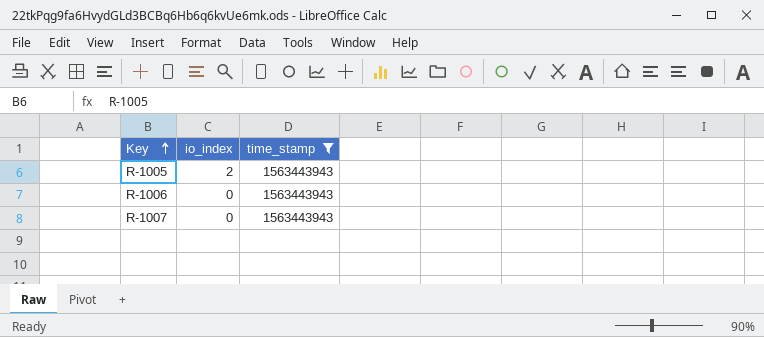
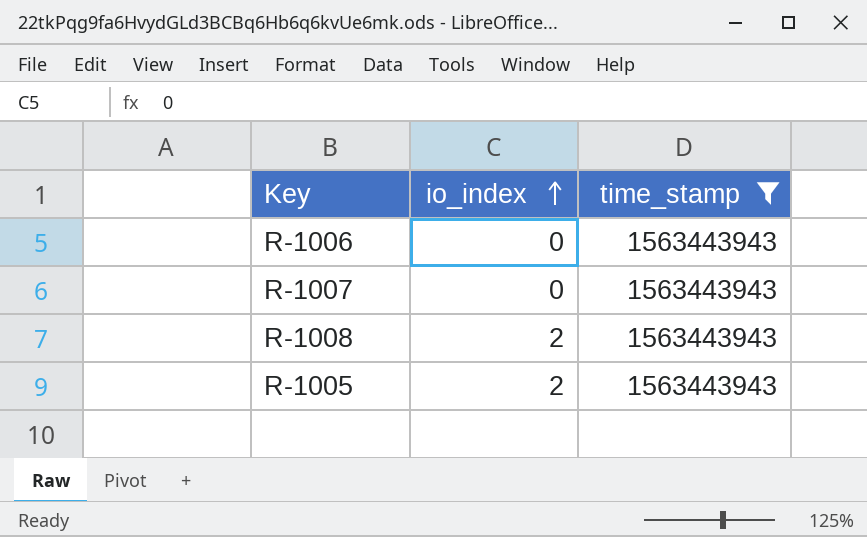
row order: Key ascending -> io_index ascending
row R-1008: none -> 2 | 1563443943

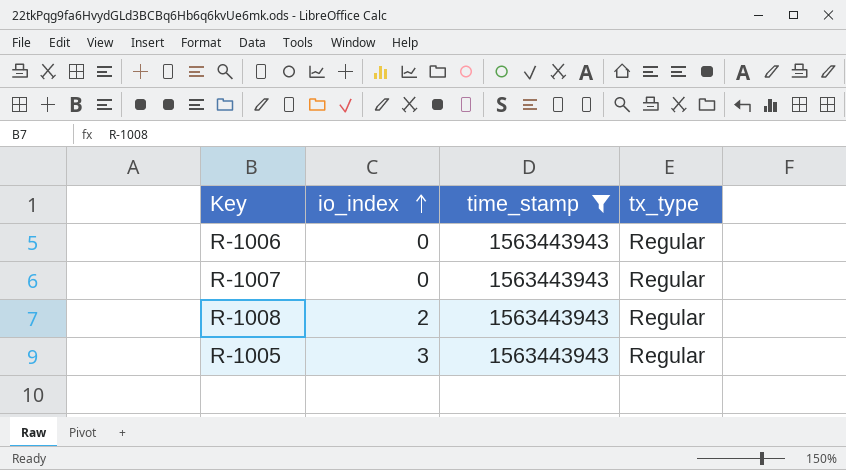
column tx_type | position: none -> 4
R-1005 | io_index: 2 -> 3

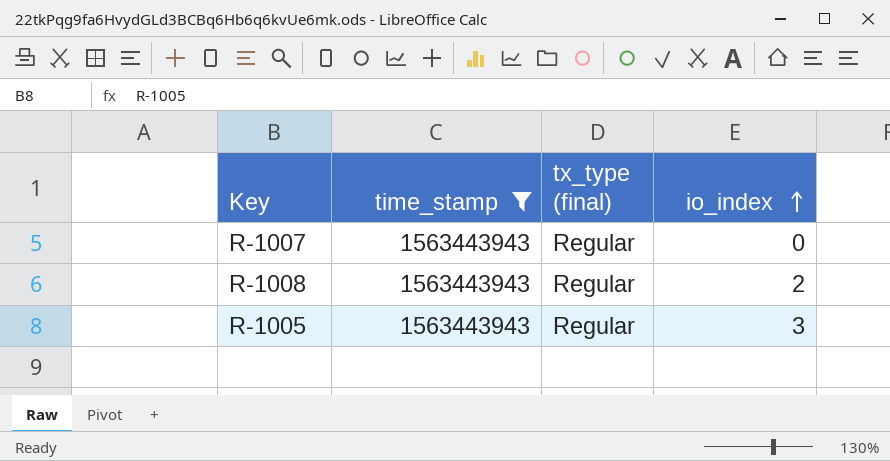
column name: tx_type -> tx_type (final)
column io_index | position: 2 -> 4
row R-1006: 0 | 1563443943 | Regular -> none

